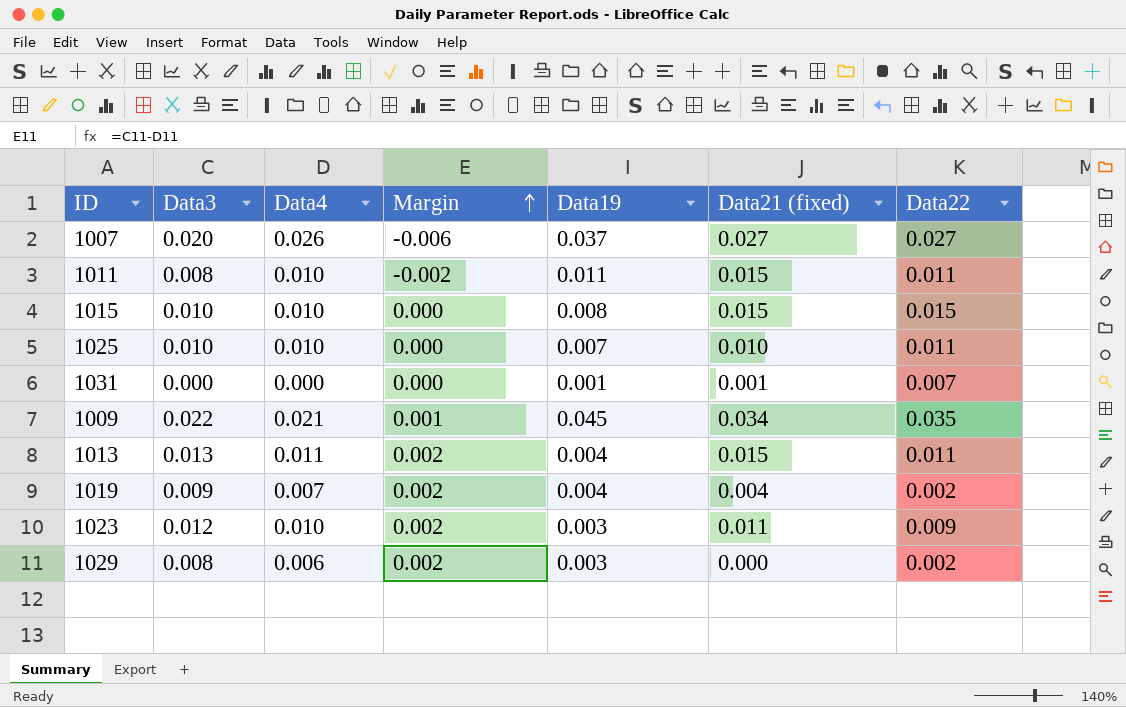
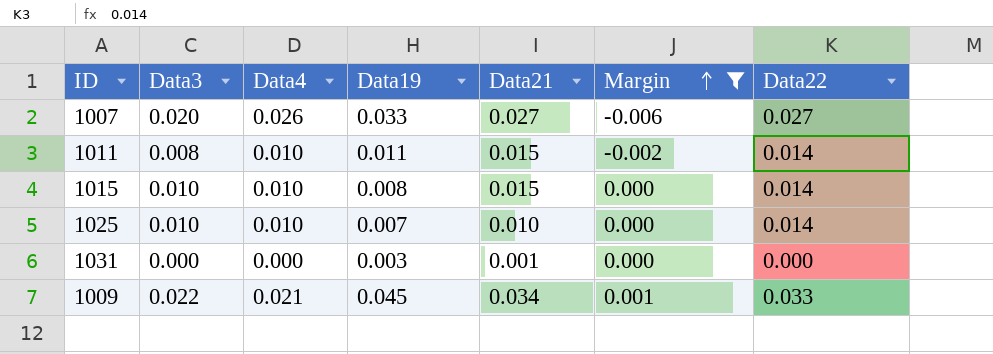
filter: none -> Margin != 0.002
column name: Data21 (fixed) -> Data21
column Margin | position: 4 -> 6
1007 | Data19: 0.037 -> 0.033
1011 | Data22: 0.011 -> 0.014
1015 | Data22: 0.015 -> 0.014
1025 | Data22: 0.011 -> 0.014
1031 | Data19: 0.001 -> 0.003
1031 | Data22: 0.007 -> 0.000
1009 | Data22: 0.035 -> 0.033

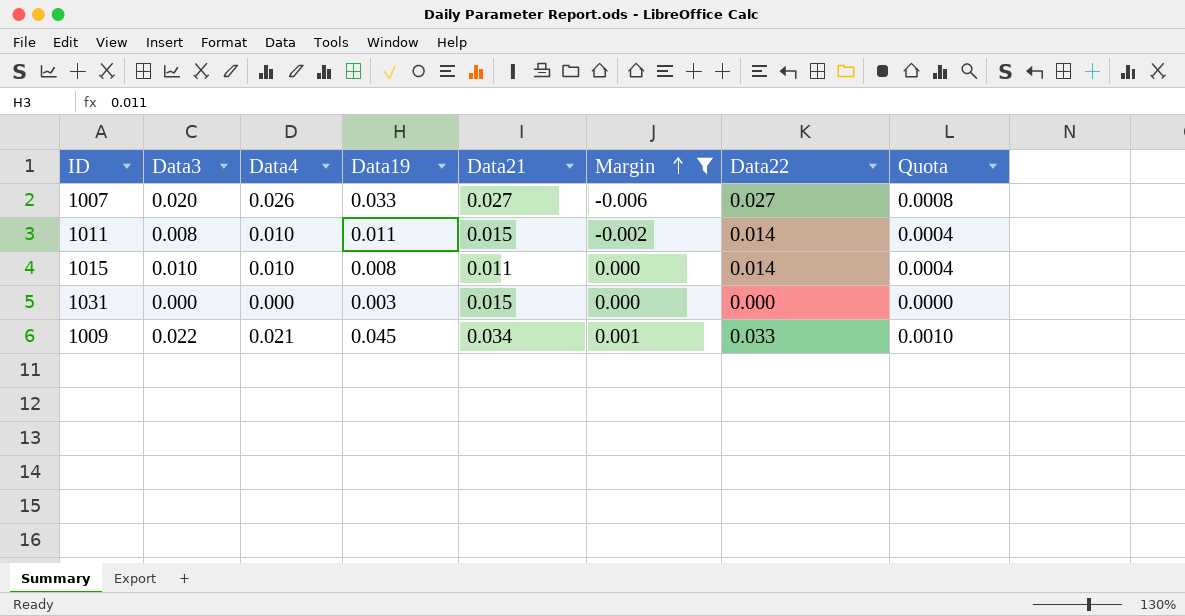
column Quota | formula: none -> [Data22] * 0.03
row 1025: 0.010 | 0.010 | 0.007 | 0.010 | 0.000 | 0.014 -> none
1015 | Data21: 0.015 -> 0.011
1031 | Data21: 0.001 -> 0.015

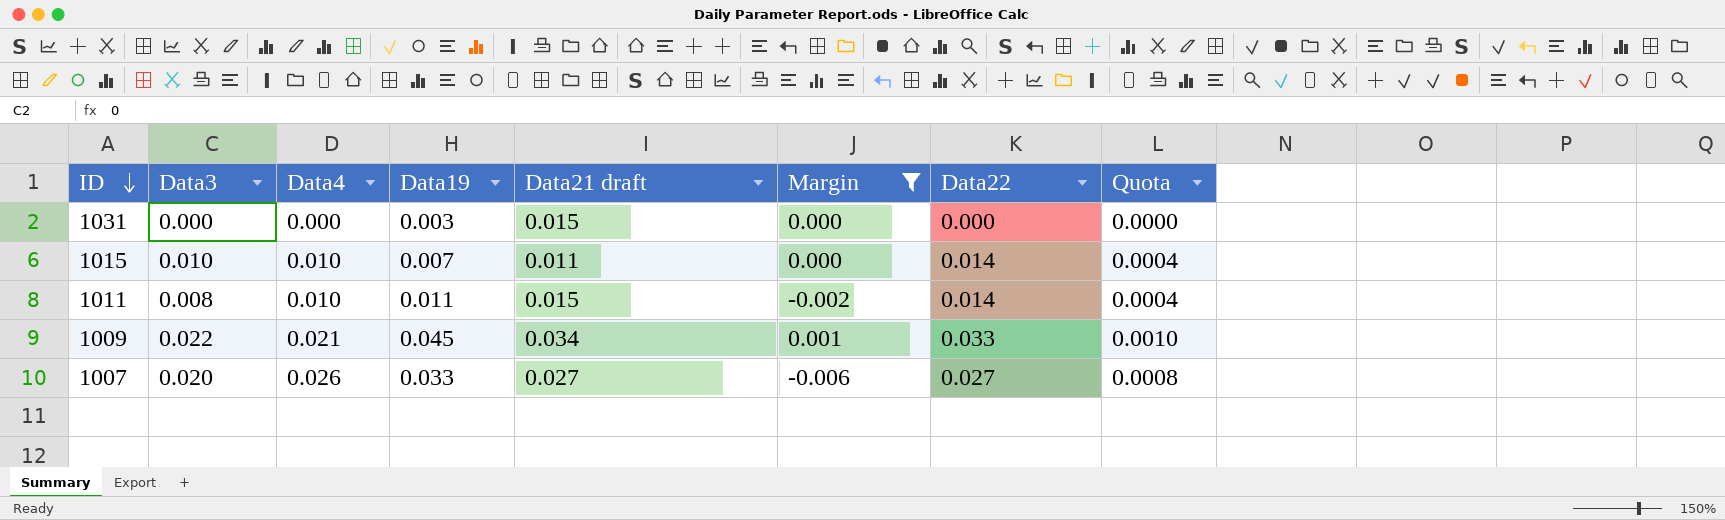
row order: Margin ascending -> ID descending
column name: Data21 -> Data21 draft
1015 | Data19: 0.008 -> 0.007

